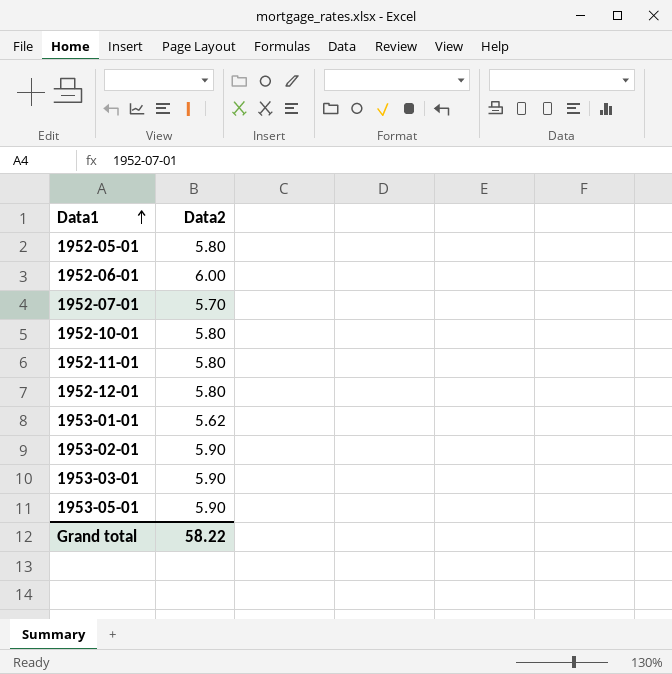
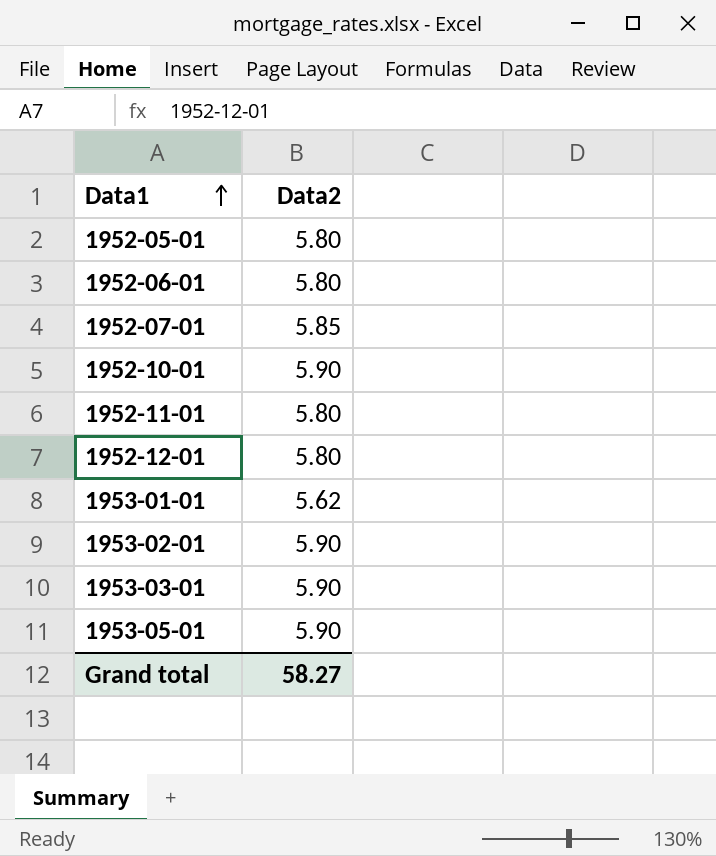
1952-06-01 | Data2: 6.00 -> 5.80
1952-07-01 | Data2: 5.70 -> 5.85
1952-10-01 | Data2: 5.80 -> 5.90
Grand total | Data2: 58.22 -> 58.27

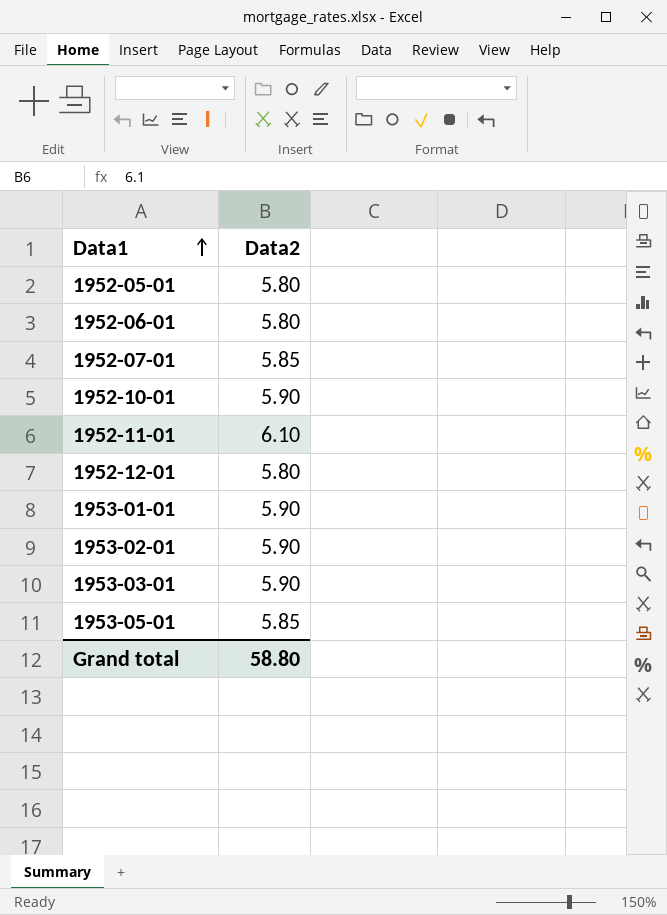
1952-11-01 | Data2: 5.80 -> 6.10
1953-01-01 | Data2: 5.62 -> 5.90
1953-05-01 | Data2: 5.90 -> 5.85
Grand total | Data2: 58.27 -> 58.80

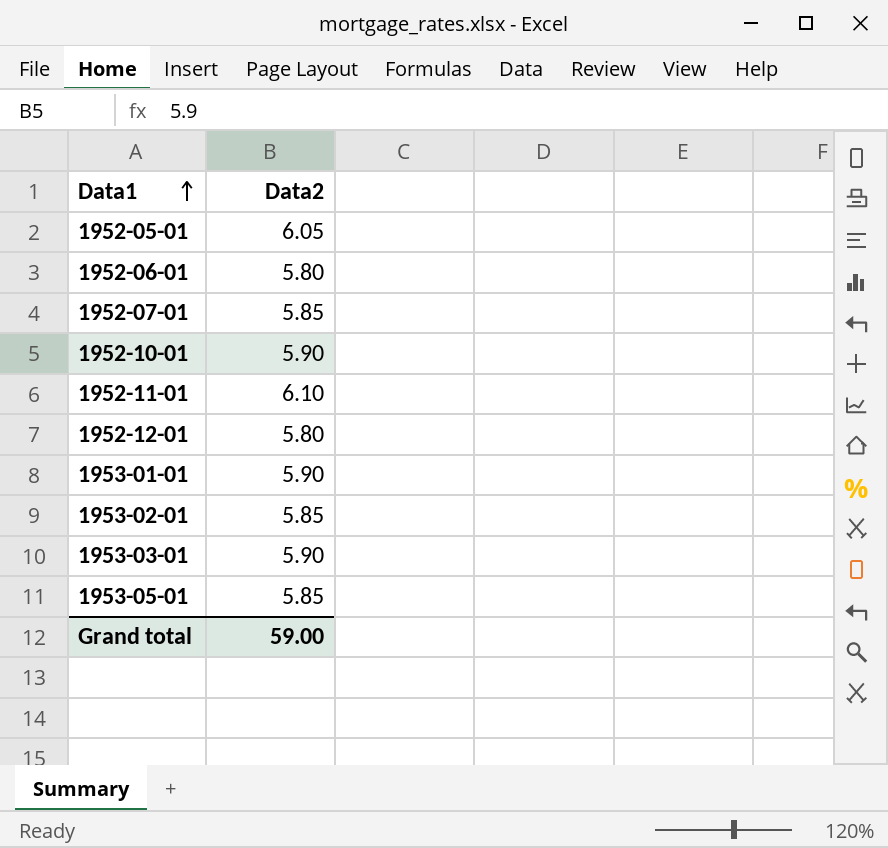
1952-05-01 | Data2: 5.80 -> 6.05
1953-02-01 | Data2: 5.90 -> 5.85
Grand total | Data2: 58.80 -> 59.00

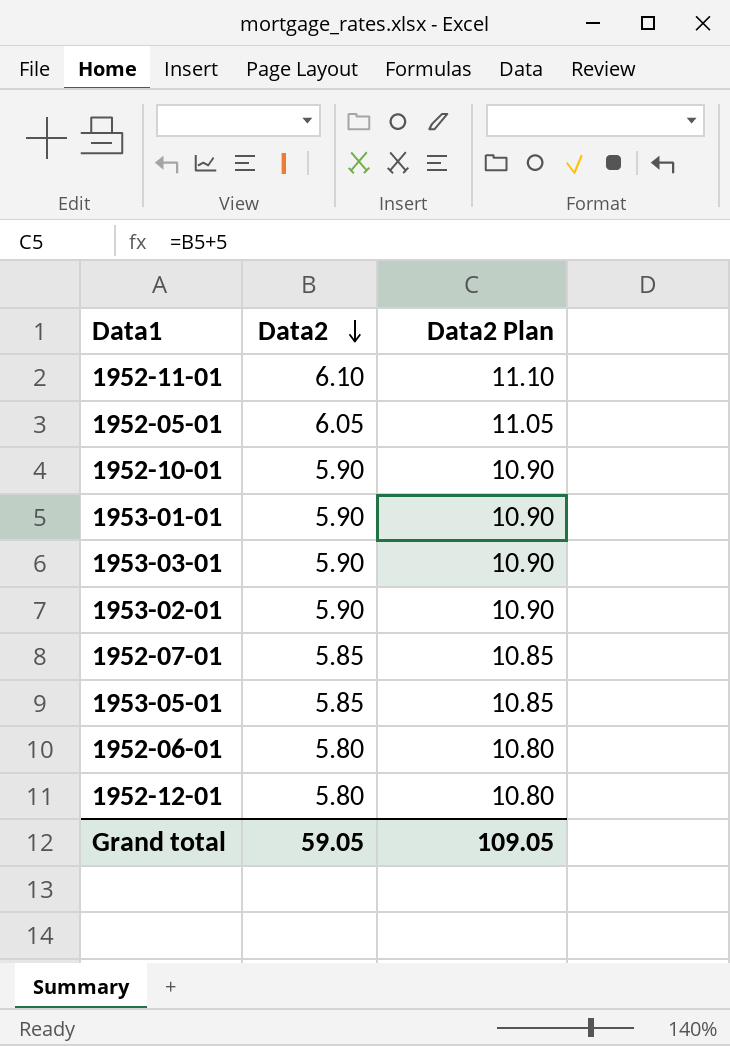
row order: Data1 ascending -> Data2 descending
column Data2 Plan | formula: none -> [Data2] + 5
1953-02-01 | Data2: 5.85 -> 5.90
Grand total | Data2: 59.00 -> 59.05

